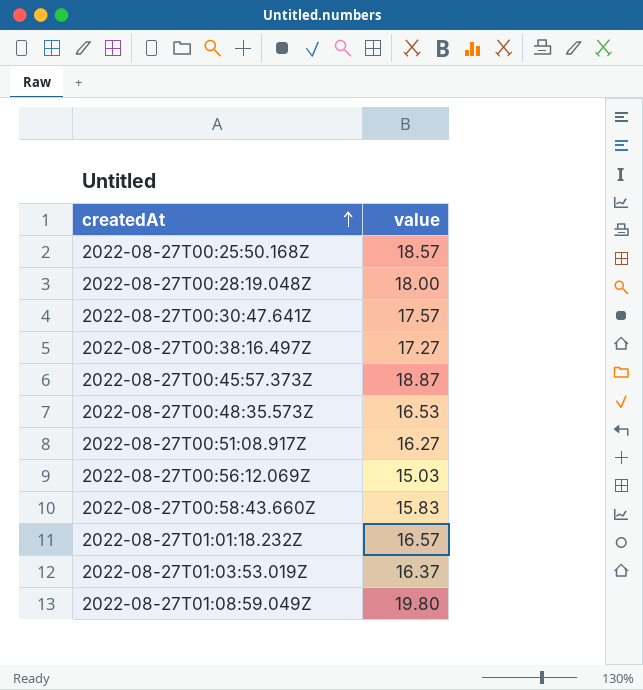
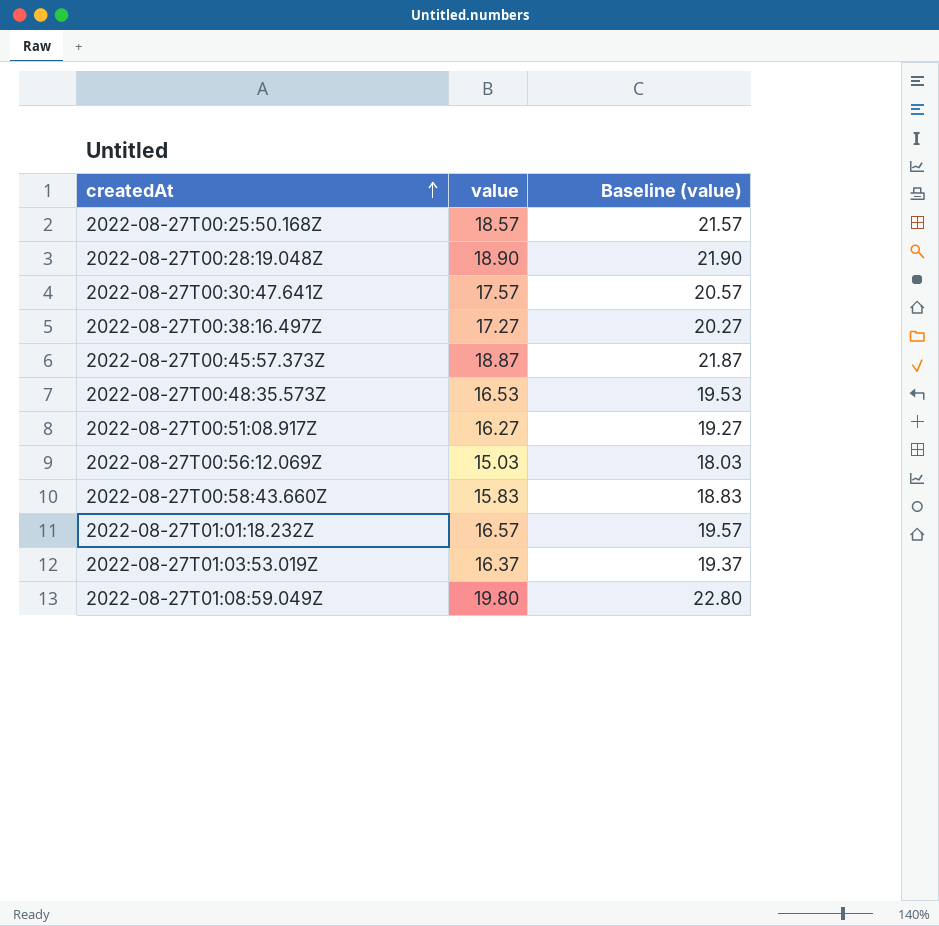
column Baseline (value) | formula: none -> [value] + 3
2022-08-27T00:28:19.048Z | value: 18.00 -> 18.90

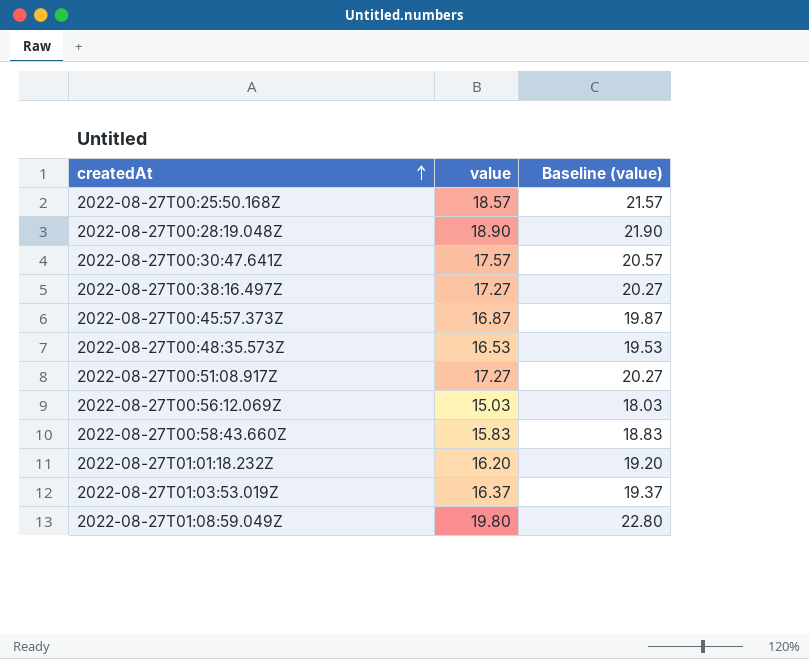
2022-08-27T00:45:57.373Z | value: 18.87 -> 16.87
2022-08-27T00:45:57.373Z | Baseline (value): 21.87 -> 19.87
2022-08-27T00:51:08.917Z | value: 16.27 -> 17.27
2022-08-27T00:51:08.917Z | Baseline (value): 19.27 -> 20.27
2022-08-27T01:01:18.232Z | value: 16.57 -> 16.20
2022-08-27T01:01:18.232Z | Baseline (value): 19.57 -> 19.20

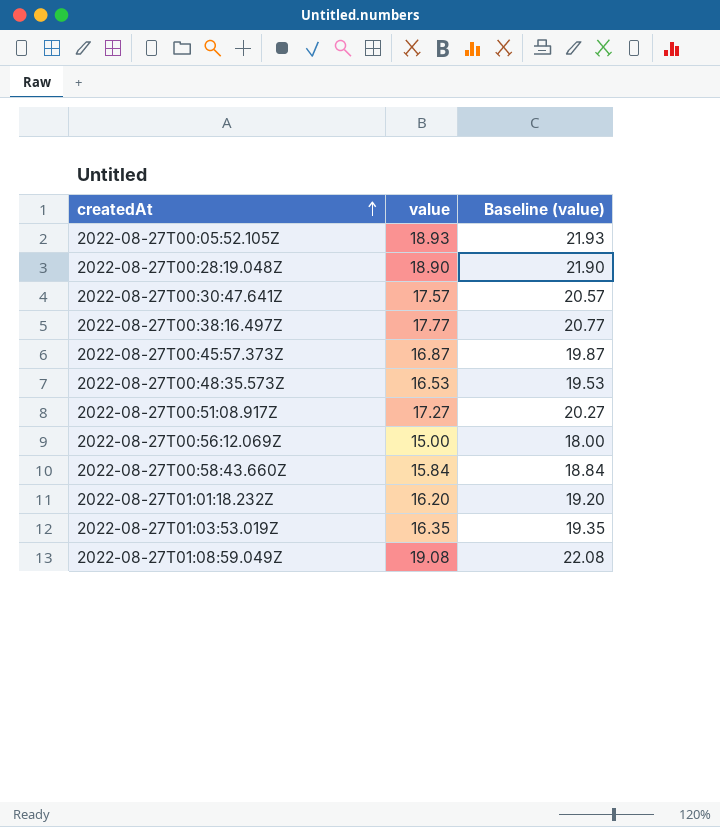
row 2022-08-27T00:25:50.168Z: 18.57 | 21.57 -> none
row 2022-08-27T00:05:52.105Z: none -> 18.93 | 21.93
2022-08-27T00:38:16.497Z | value: 17.27 -> 17.77
2022-08-27T00:38:16.497Z | Baseline (value): 20.27 -> 20.77
2022-08-27T00:56:12.069Z | value: 15.03 -> 15.00
2022-08-27T00:56:12.069Z | Baseline (value): 18.03 -> 18.00
2022-08-27T00:58:43.660Z | value: 15.83 -> 15.84
2022-08-27T00:58:43.660Z | Baseline (value): 18.83 -> 18.84
2022-08-27T01:03:53.019Z | value: 16.37 -> 16.35
2022-08-27T01:03:53.019Z | Baseline (value): 19.37 -> 19.35
2022-08-27T01:08:59.049Z | value: 19.80 -> 19.08
2022-08-27T01:08:59.049Z | Baseline (value): 22.80 -> 22.08

